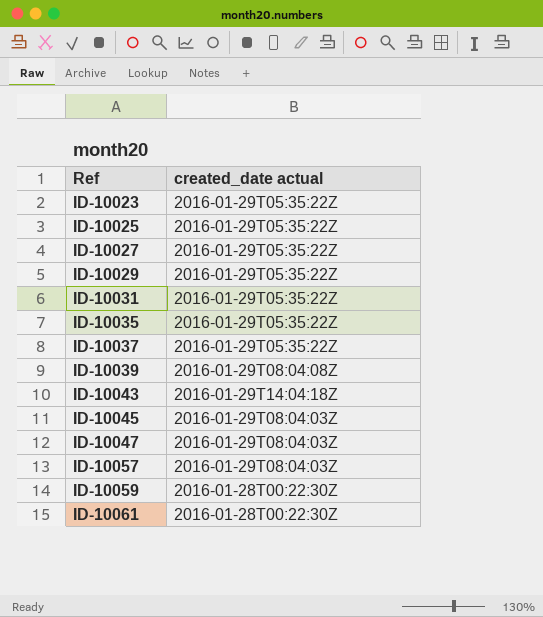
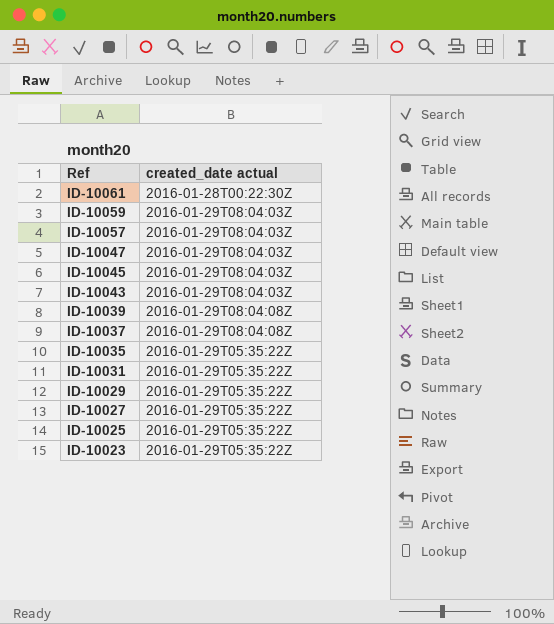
row order: Ref ascending -> Ref descending
ID-10059 | created_date actual: 2016-01-28T00:22:30Z -> 2016-01-29T08:04:03Z
ID-10043 | created_date actual: 2016-01-29T14:04:18Z -> 2016-01-29T08:04:03Z
ID-10037 | created_date actual: 2016-01-29T05:35:22Z -> 2016-01-29T08:04:08Z

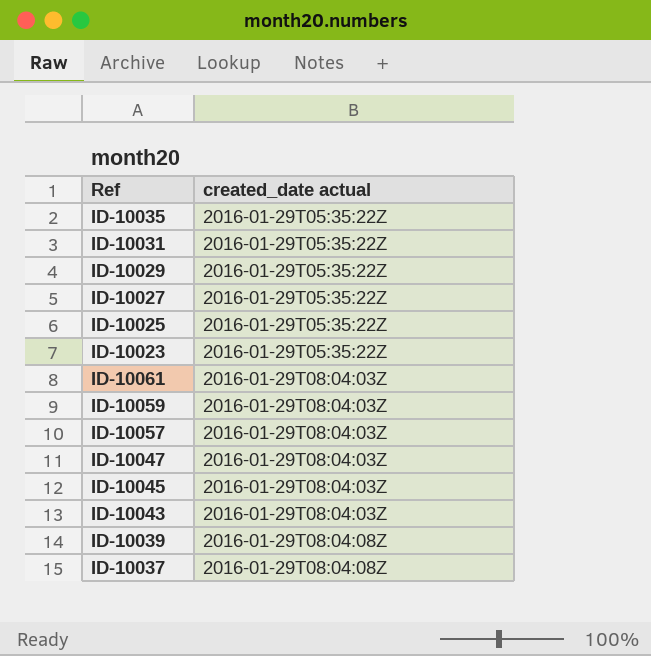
row order: Ref descending -> created_date actual ascending
ID-10061 | created_date actual: 2016-01-28T00:22:30Z -> 2016-01-29T08:04:03Z

